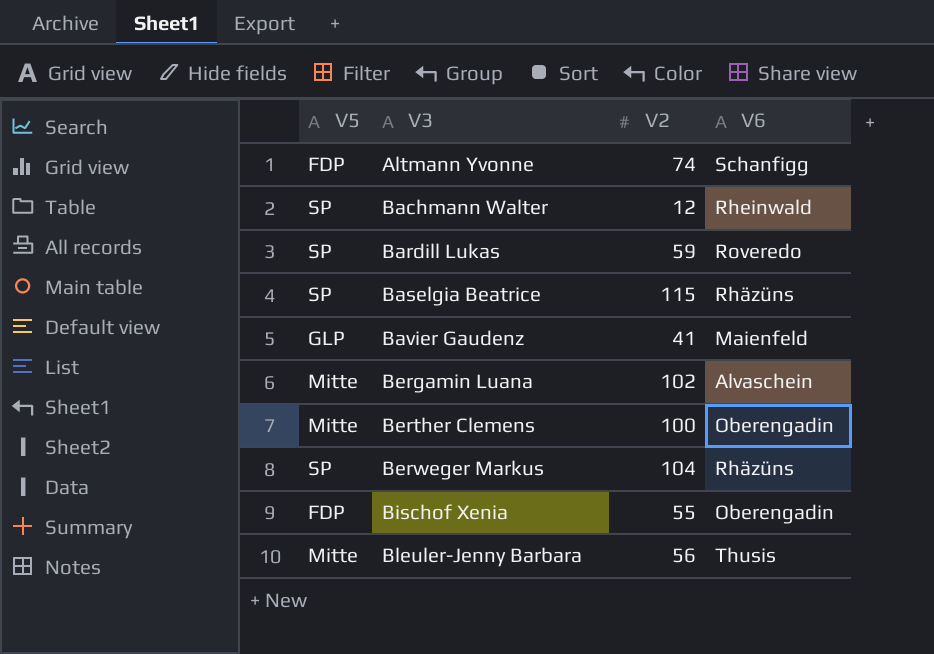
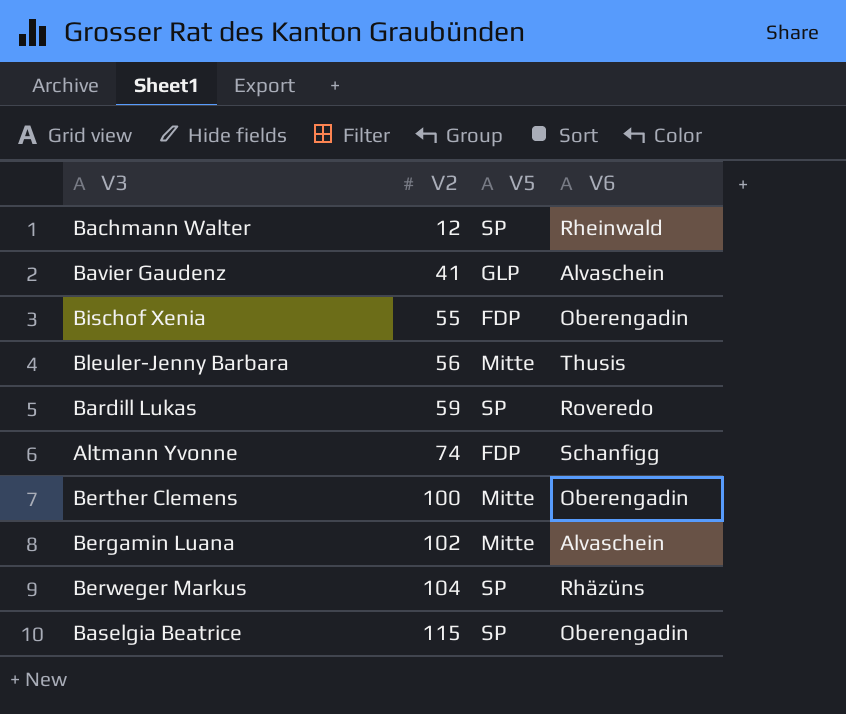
row order: V3 ascending -> V2 ascending
column V5 | position: 1 -> 3
Bavier Gaudenz | V6: Maienfeld -> Alvaschein
Baselgia Beatrice | V6: Rhäzüns -> Oberengadin

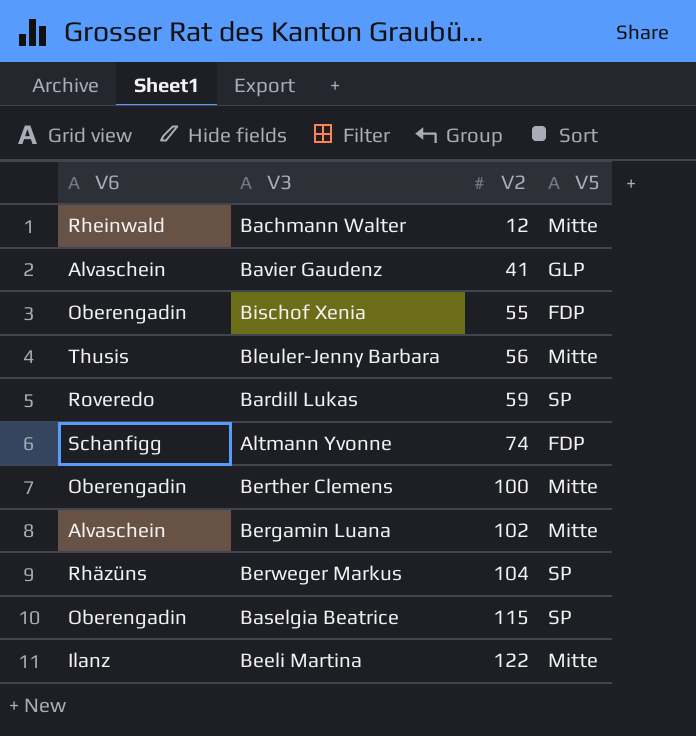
column V6 | position: 4 -> 1
Bachmann Walter | V5: SP -> Mitte
row Beeli Martina: none -> Ilanz | 122 | Mitte

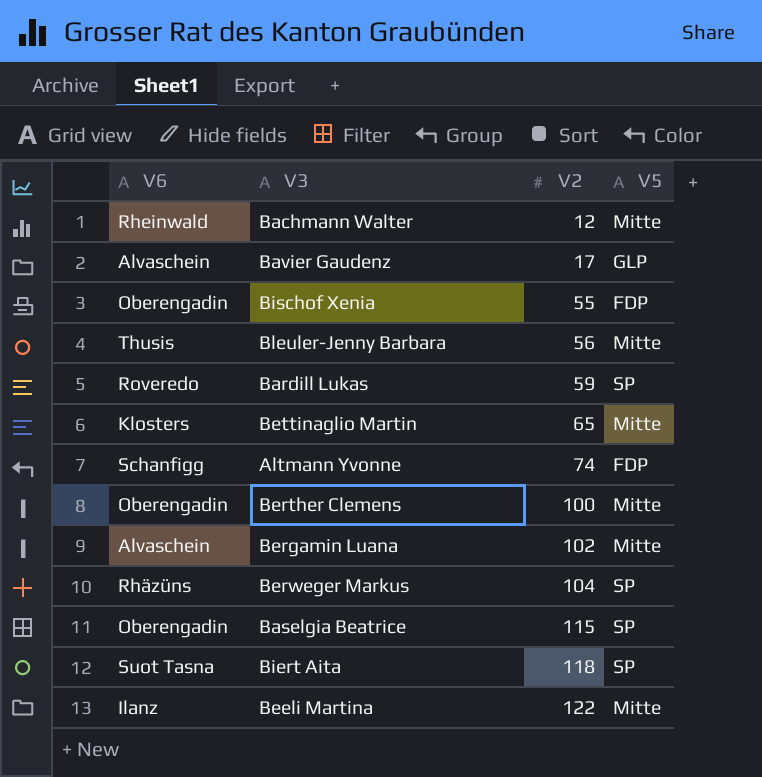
Bavier Gaudenz | V2: 41 -> 17
row Bettinaglio Martin: none -> Klosters | 65 | Mitte
row Biert Aita: none -> Suot Tasna | 118 | SP

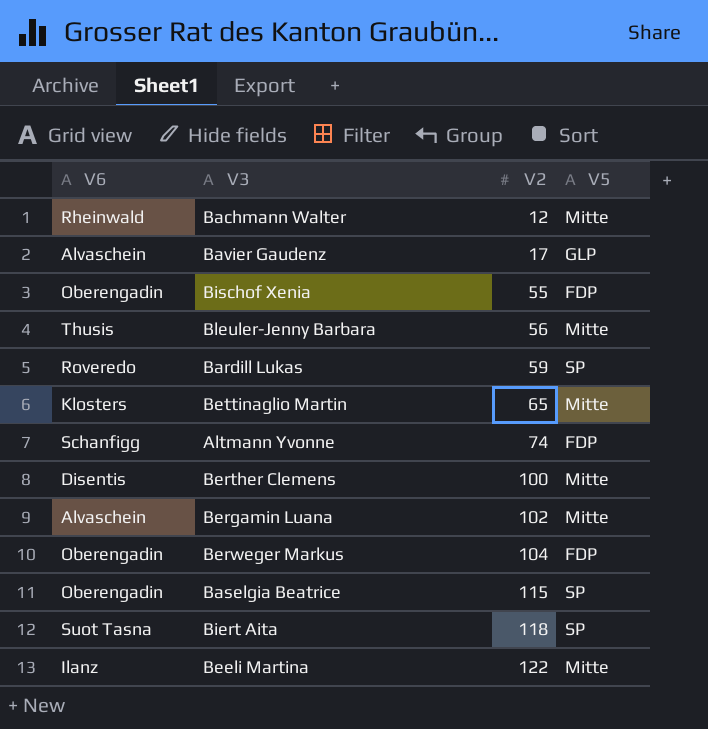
Berther Clemens | V6: Oberengadin -> Disentis
Berweger Markus | V6: Rhäzüns -> Oberengadin
Berweger Markus | V5: SP -> FDP

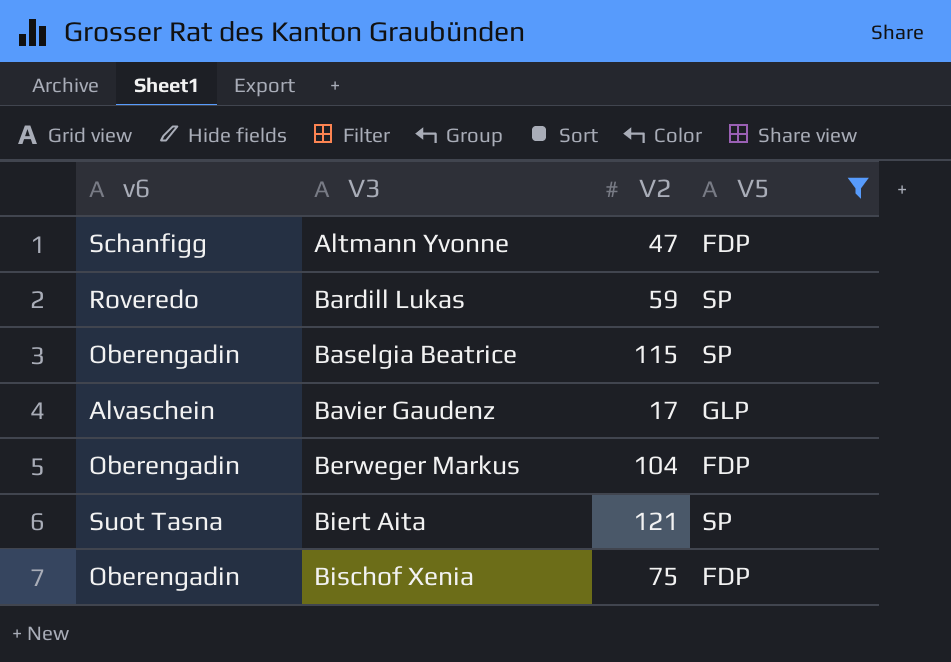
filter: none -> V5 != Mitte
row order: V2 ascending -> V3 ascending
column name: V6 -> v6
Altmann Yvonne | V2: 74 -> 47
Biert Aita | V2: 118 -> 121
Bischof Xenia | V2: 55 -> 75

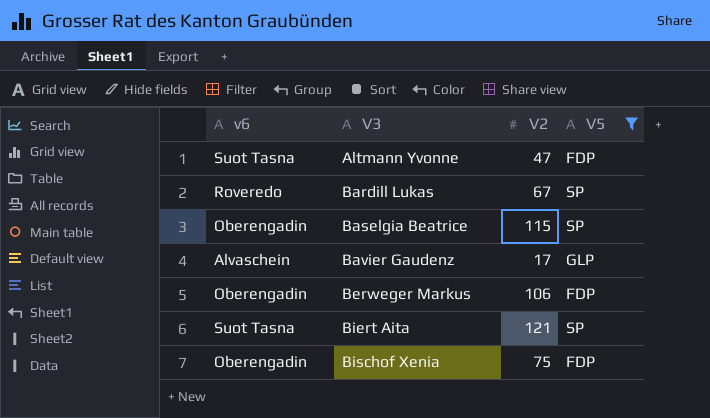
Altmann Yvonne | v6: Schanfigg -> Suot Tasna
Bardill Lukas | V2: 59 -> 67
Berweger Markus | V2: 104 -> 106

